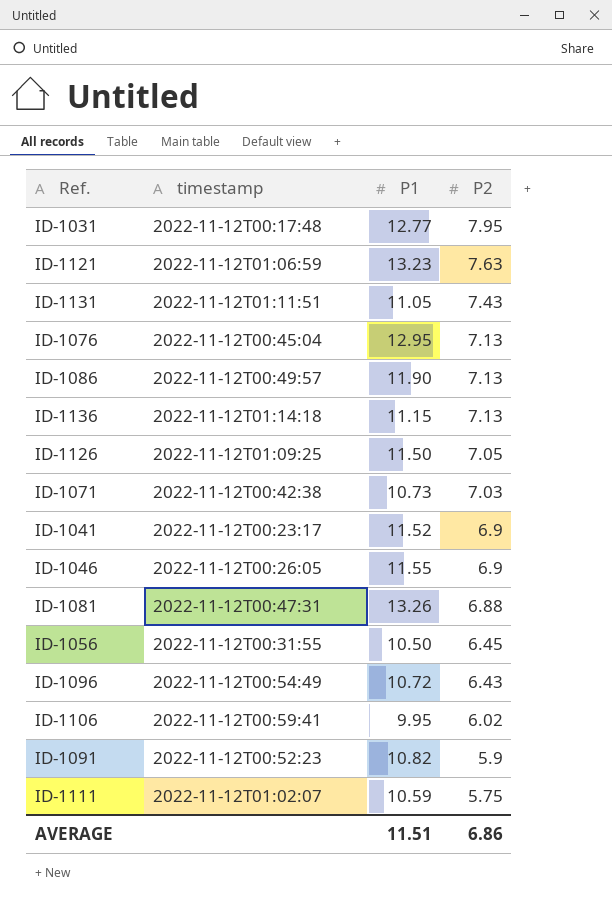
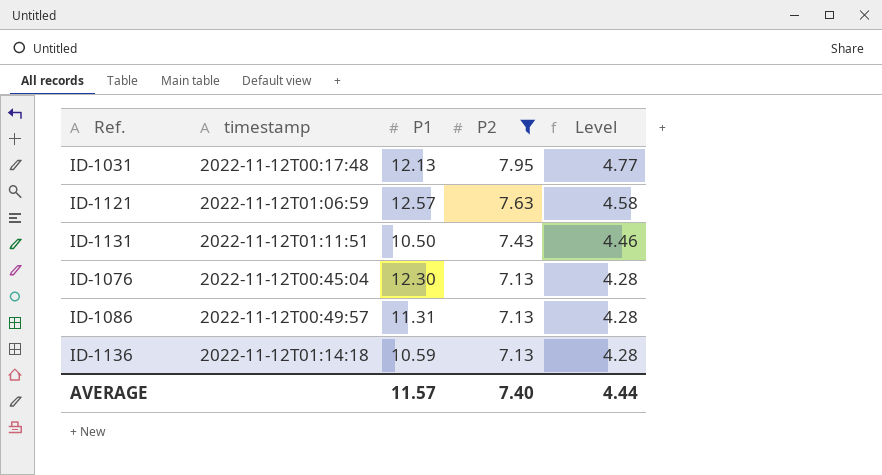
filter: none -> P2 >= 7.13
column Level | formula: none -> [P2] * 0.6
ID-1031 | P1: 12.77 -> 12.13
ID-1121 | P1: 13.23 -> 12.57
ID-1131 | P1: 11.05 -> 10.50
ID-1076 | P1: 12.95 -> 12.30
ID-1086 | P1: 11.90 -> 11.31
ID-1136 | P1: 11.15 -> 10.59
AVERAGE | P1: 11.51 -> 11.57
AVERAGE | P2: 6.86 -> 7.40

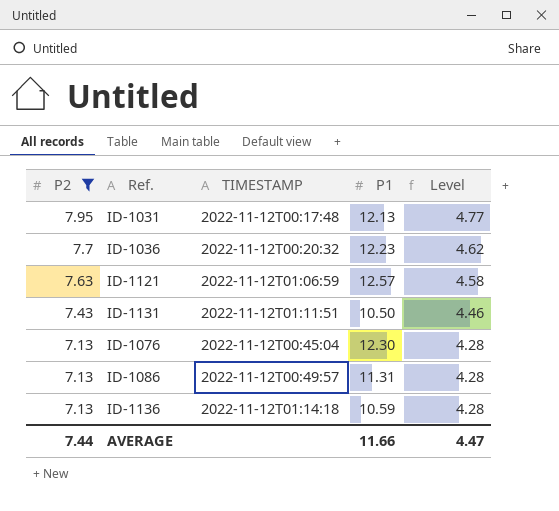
column P2 | position: 4 -> 1
column name: timestamp -> TIMESTAMP
row ID-1036: none -> 7.7 | 2022-11-12T00:20:32 | 12.23 | 4.62
AVERAGE | P2: 7.40 -> 7.44
AVERAGE | P1: 11.57 -> 11.66
AVERAGE | Level: 4.44 -> 4.47

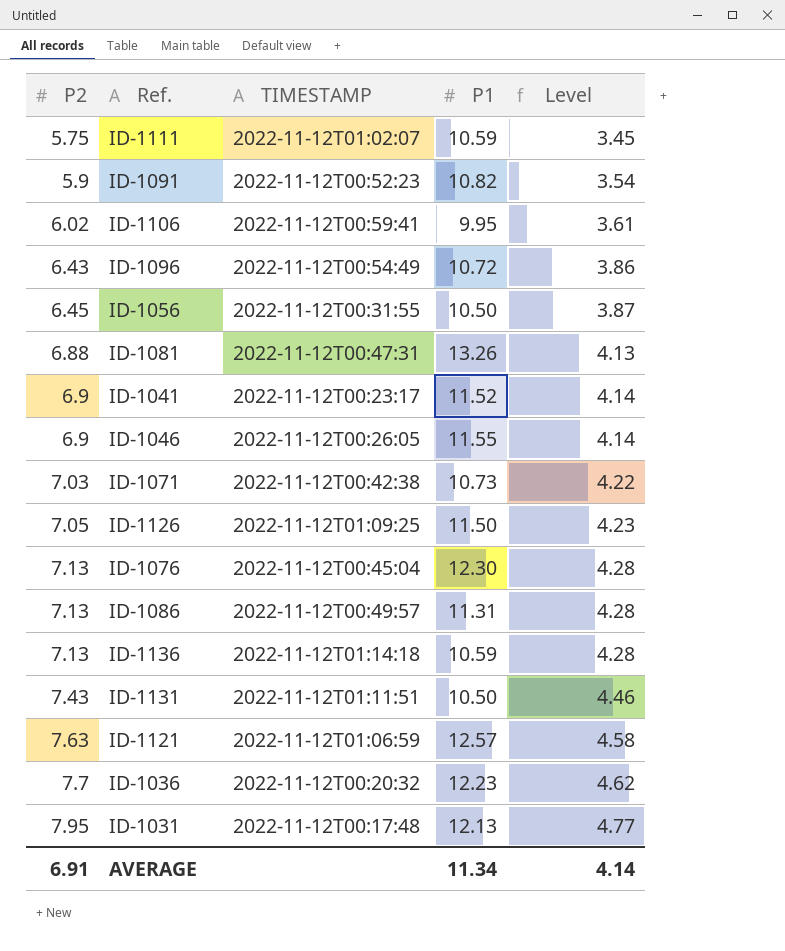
filter: P2 >= 7.13 -> none
row order: P2 descending -> P2 ascending
AVERAGE | P2: 7.44 -> 6.91
AVERAGE | P1: 11.66 -> 11.34
AVERAGE | Level: 4.47 -> 4.14

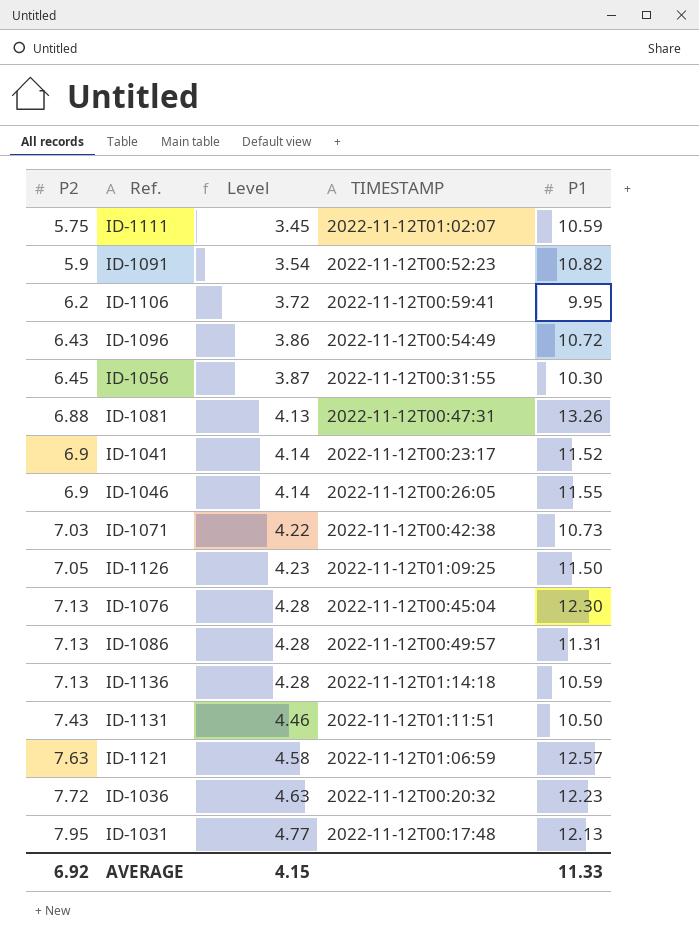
column Level | position: 5 -> 3
ID-1106 | P2: 6.02 -> 6.2
ID-1106 | Level: 3.61 -> 3.72
ID-1056 | P1: 10.50 -> 10.30
ID-1036 | P2: 7.7 -> 7.72
ID-1036 | Level: 4.62 -> 4.63
AVERAGE | P2: 6.91 -> 6.92
AVERAGE | Level: 4.14 -> 4.15
AVERAGE | P1: 11.34 -> 11.33

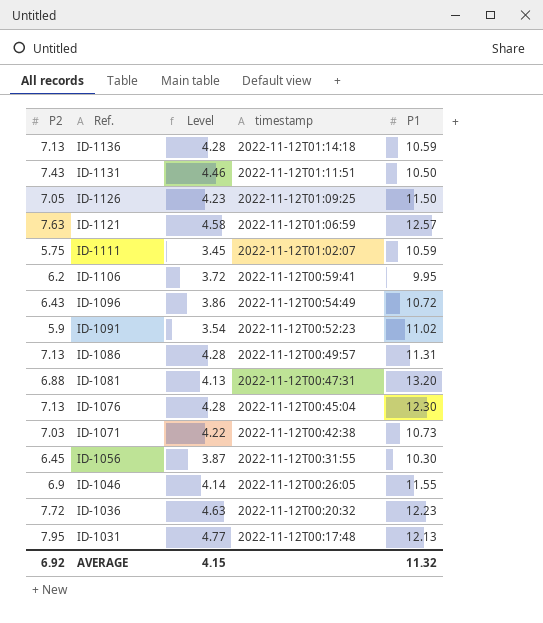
row order: P2 ascending -> Ref. descending
column name: TIMESTAMP -> timestamp
row ID-1041: 6.9 | 4.14 | 2022-11-12T00:23:17 | 11.52 -> none
ID-1091 | P1: 10.82 -> 11.02
ID-1081 | P1: 13.26 -> 13.20
AVERAGE | P1: 11.33 -> 11.32

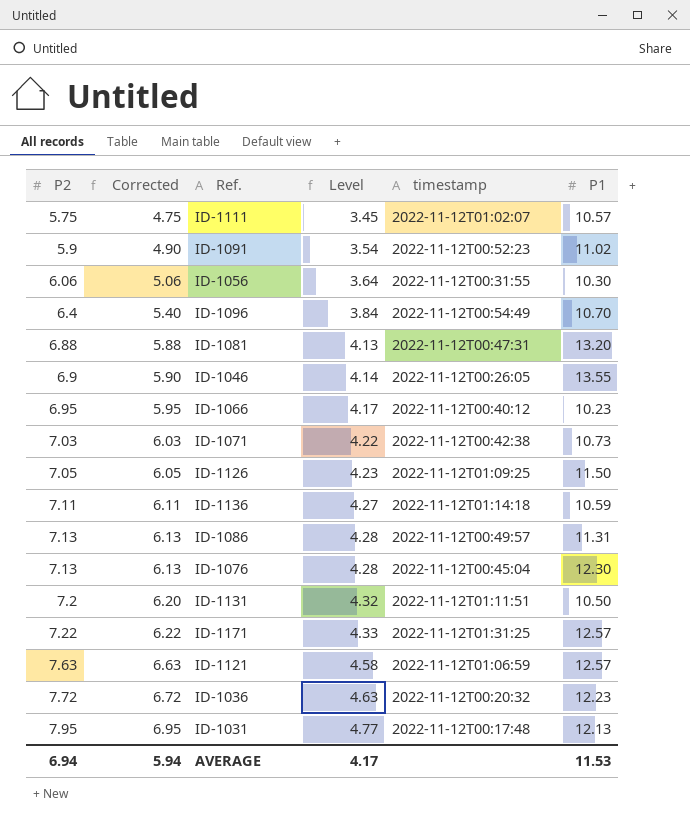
row order: Ref. descending -> P2 ascending
column Corrected | formula: none -> [P2] - 1
row ID-1106: 6.2 | 3.72 | 2022-11-12T00:59:41 | 9.95 -> none
ID-1111 | P1: 10.59 -> 10.57
ID-1056 | P2: 6.45 -> 6.06
ID-1056 | Level: 3.87 -> 3.64
ID-1096 | P2: 6.43 -> 6.4
ID-1096 | Level: 3.86 -> 3.84
ID-1096 | P1: 10.72 -> 10.70
ID-1046 | P1: 11.55 -> 13.55
row ID-1066: none -> 6.95 | 5.95 | 4.17 | 2022-11-12T00:40:12 | 10.23
ID-1136 | P2: 7.13 -> 7.11
ID-1136 | Level: 4.28 -> 4.27
ID-1131 | P2: 7.43 -> 7.2
ID-1131 | Level: 4.46 -> 4.32
row ID-1171: none -> 7.22 | 6.22 | 4.33 | 2022-11-12T01:31:25 | 12.57
AVERAGE | P2: 6.92 -> 6.94
AVERAGE | Level: 4.15 -> 4.17
AVERAGE | P1: 11.32 -> 11.53

